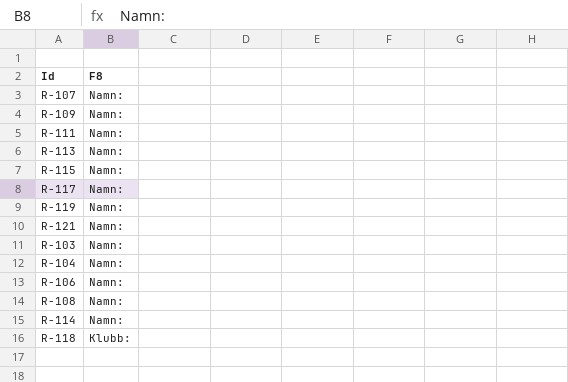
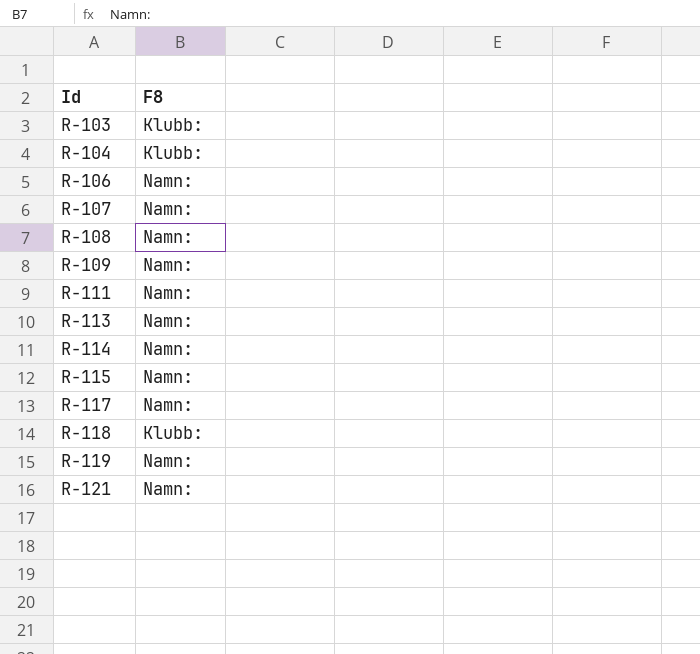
row order: F8 descending -> Id ascending
R-103 | F8: Namn: -> Klubb:
R-104 | F8: Namn: -> Klubb:

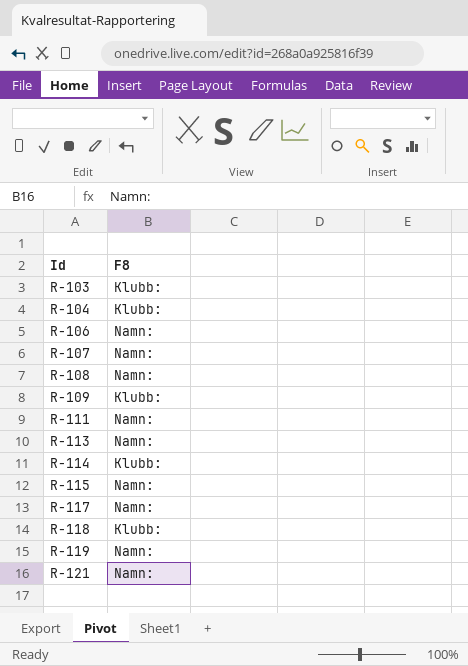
R-109 | F8: Namn: -> Klubb:
R-114 | F8: Namn: -> Klubb:

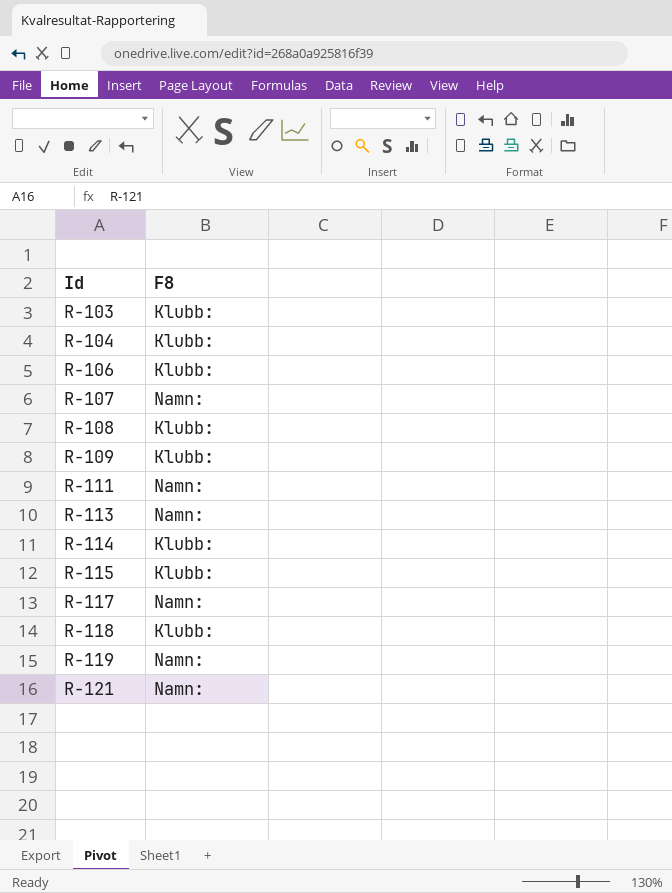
R-106 | F8: Namn: -> Klubb:
R-108 | F8: Namn: -> Klubb:
R-115 | F8: Namn: -> Klubb:

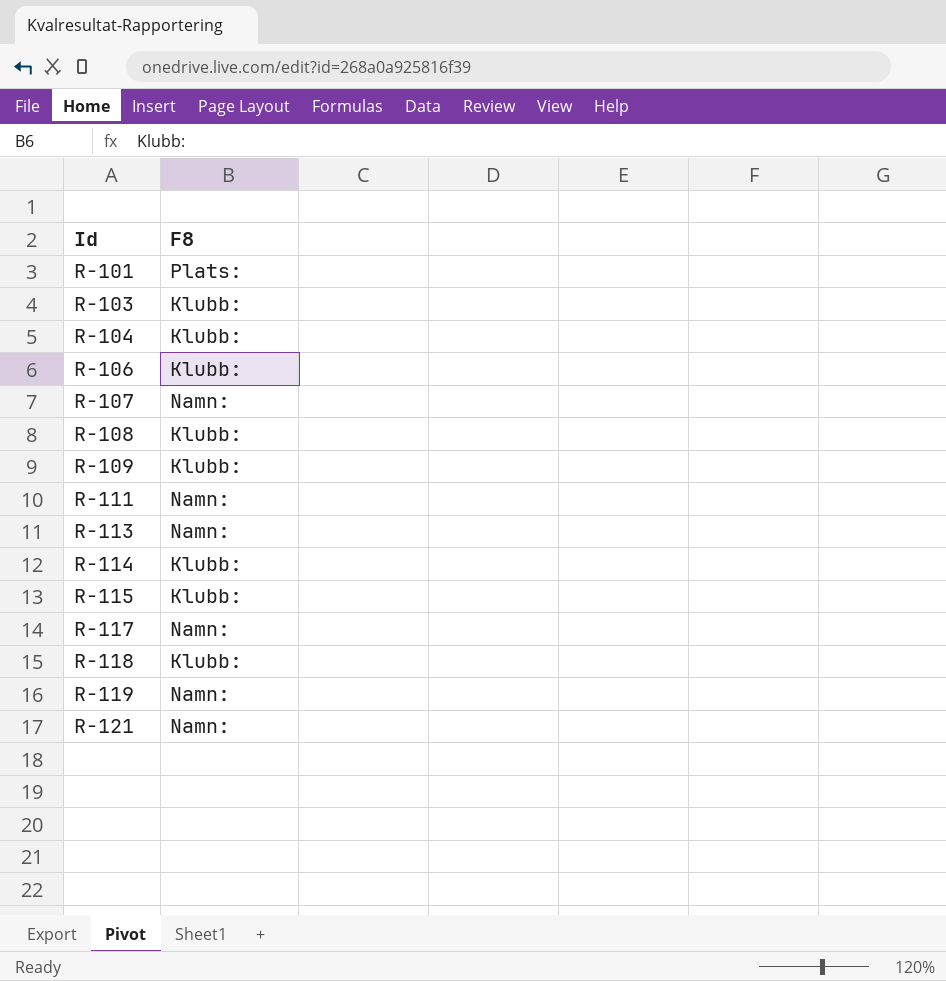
row R-101: none -> Plats:

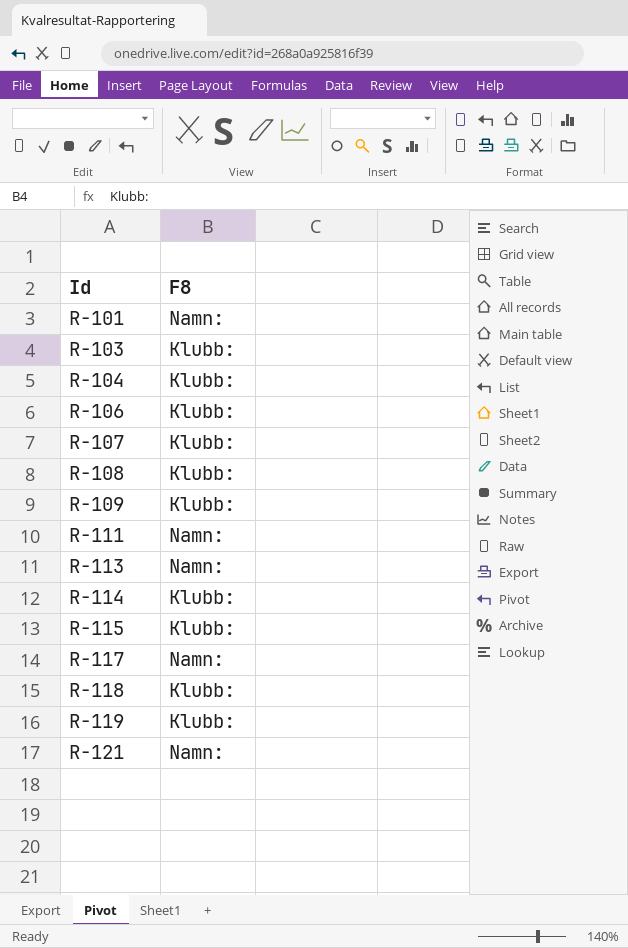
R-101 | F8: Plats: -> Namn:
R-107 | F8: Namn: -> Klubb:
R-119 | F8: Namn: -> Klubb:

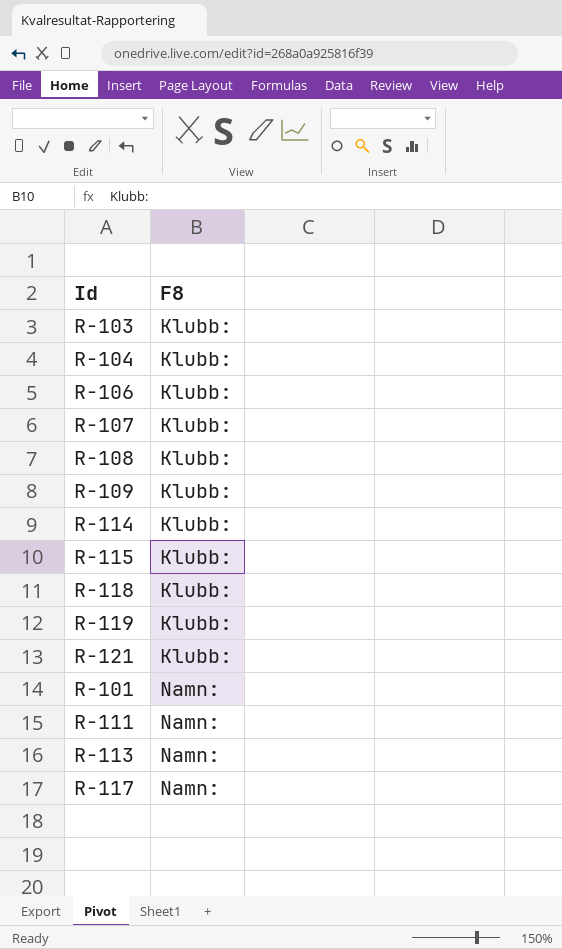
row order: Id ascending -> F8 ascending
R-121 | F8: Namn: -> Klubb:

